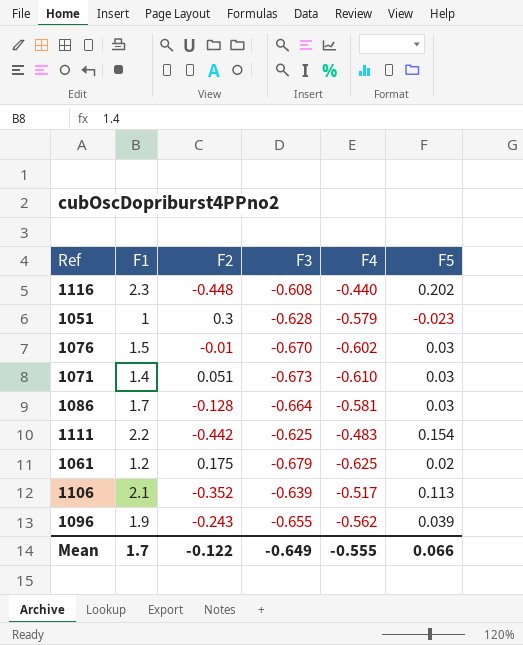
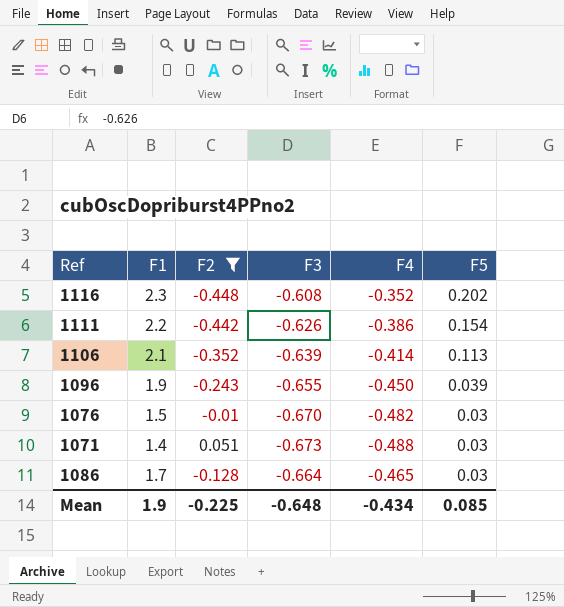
filter: none -> F2 <= 0.051
row order: none -> F5 descending
1116 | F4: -0.440 -> -0.352
1111 | F3: -0.625 -> -0.626
1111 | F4: -0.483 -> -0.386
1106 | F4: -0.517 -> -0.414
1096 | F4: -0.562 -> -0.450
1076 | F4: -0.602 -> -0.482
1071 | F4: -0.610 -> -0.488
1086 | F4: -0.581 -> -0.465
Mean | F1: 1.7 -> 1.9
Mean | F2: -0.122 -> -0.225
Mean | F3: -0.649 -> -0.648
Mean | F4: -0.555 -> -0.434
Mean | F5: 0.066 -> 0.085

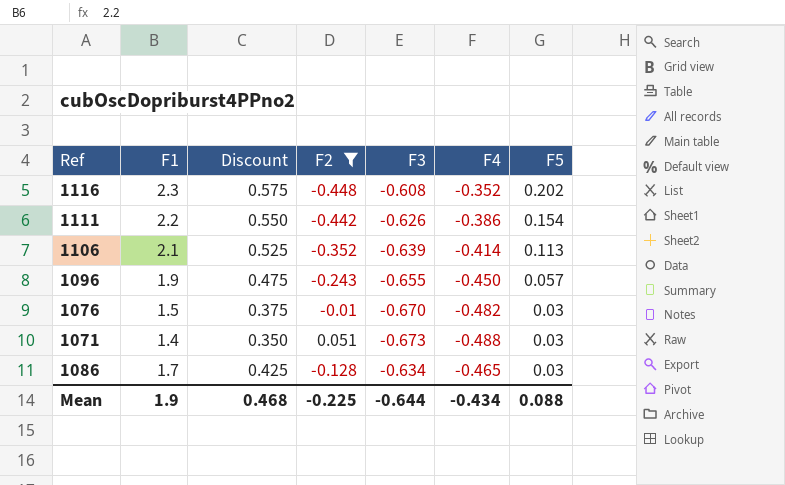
column Discount | formula: none -> [F1] * 0.25
1096 | F5: 0.039 -> 0.057
1086 | F3: -0.664 -> -0.634
Mean | F3: -0.648 -> -0.644
Mean | F5: 0.085 -> 0.088

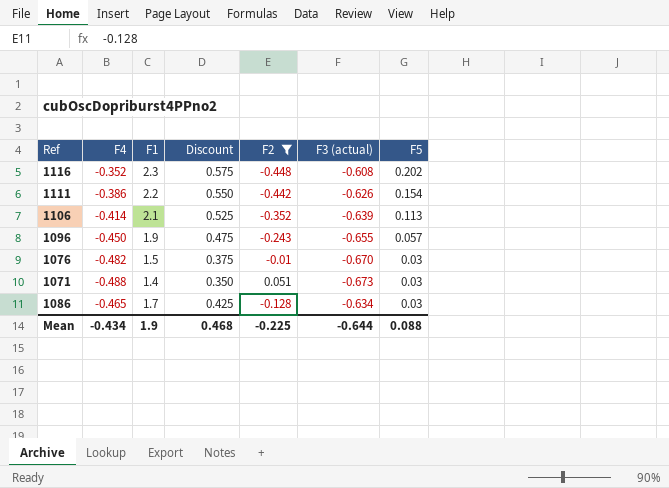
column F4 | position: 6 -> 2
column name: F3 -> F3 (actual)

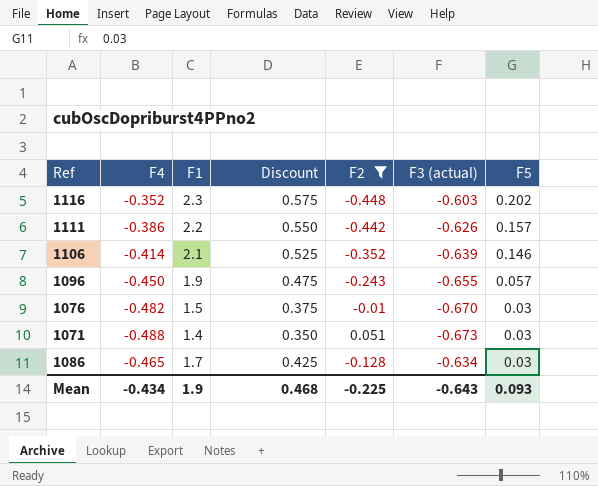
1116 | F3 (actual): -0.608 -> -0.603
1111 | F5: 0.154 -> 0.157
1106 | F5: 0.113 -> 0.146
Mean | F3 (actual): -0.644 -> -0.643
Mean | F5: 0.088 -> 0.093

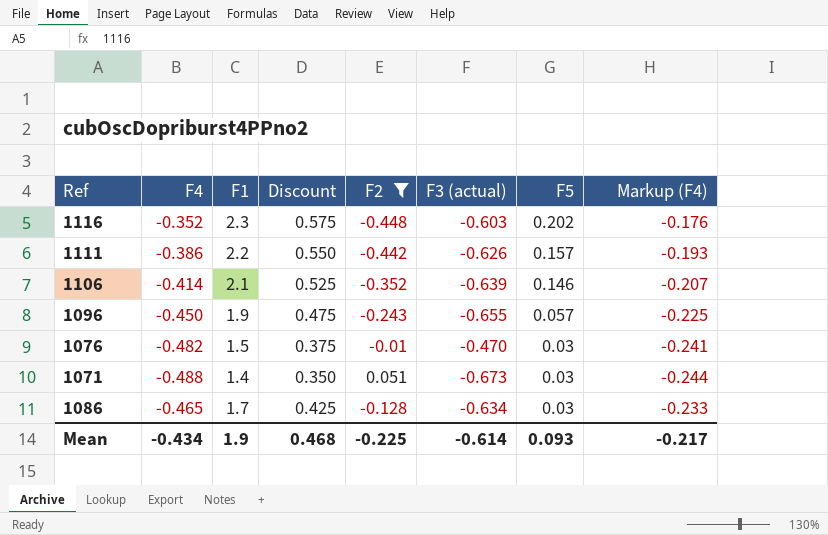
column Markup (F4) | formula: none -> [F4] * 0.5
1076 | F3 (actual): -0.670 -> -0.470
Mean | F3 (actual): -0.643 -> -0.614

